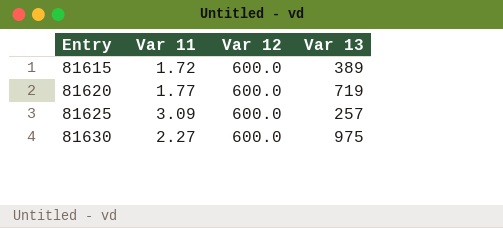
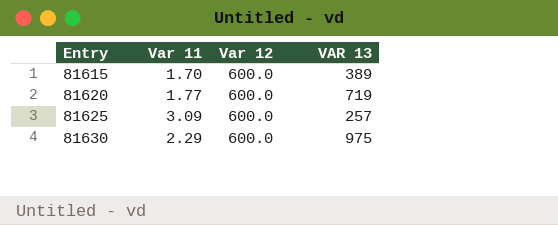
column name: Var 13 -> VAR 13
81615 | Var 11: 1.72 -> 1.70
81630 | Var 11: 2.27 -> 2.29

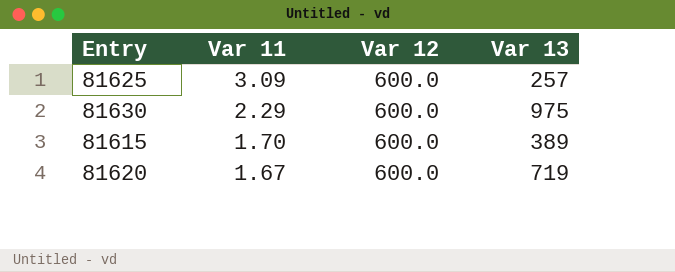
row order: Entry ascending -> Var 11 descending
column name: VAR 13 -> Var 13
81620 | Var 11: 1.77 -> 1.67

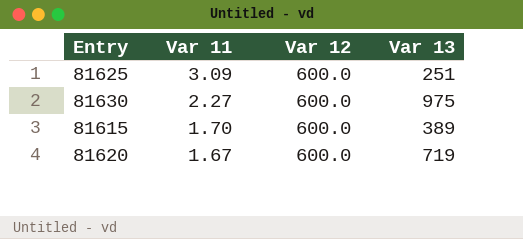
81625 | Var 13: 257 -> 251
81630 | Var 11: 2.29 -> 2.27

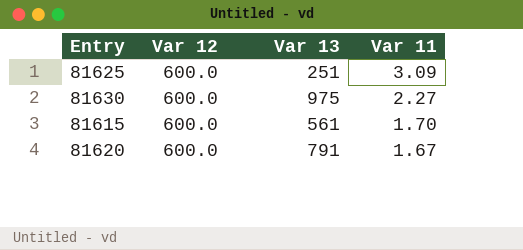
column Var 11 | position: 2 -> 4
81615 | Var 13: 389 -> 561
81620 | Var 13: 719 -> 791

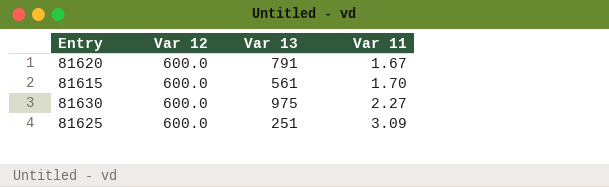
row order: Var 11 descending -> Var 11 ascending

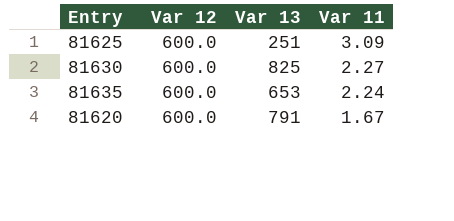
row order: Var 11 ascending -> Var 11 descending
row 81615: 600.0 | 561 | 1.70 -> none
81630 | Var 13: 975 -> 825
row 81635: none -> 600.0 | 653 | 2.24

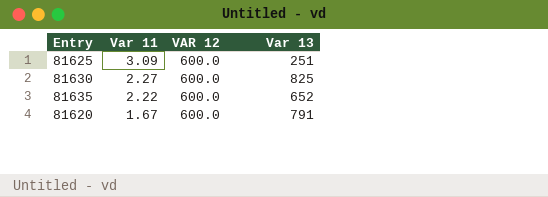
column Var 11 | position: 4 -> 2
column name: Var 12 -> VAR 12
81635 | Var 11: 2.24 -> 2.22
81635 | Var 13: 653 -> 652

